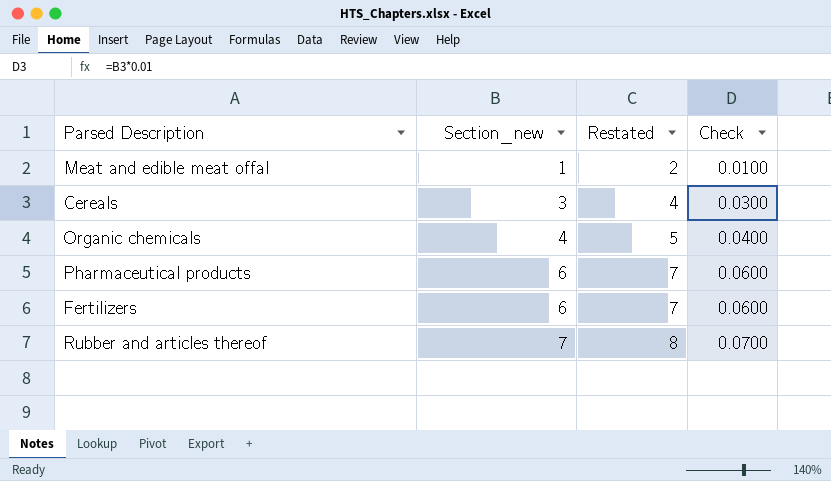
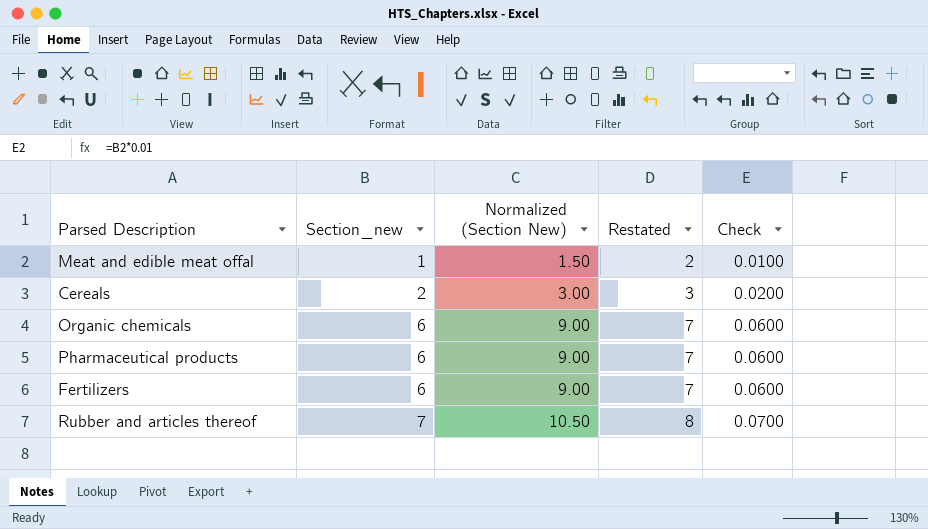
column Normalized (Section New) | formula: none -> [Section_new] * 1.5
Cereals | Section_new: 3 -> 2
Cereals | Restated: 4 -> 3
Cereals | Check: 0.0300 -> 0.0200
Organic chemicals | Section_new: 4 -> 6
Organic chemicals | Restated: 5 -> 7
Organic chemicals | Check: 0.0400 -> 0.0600

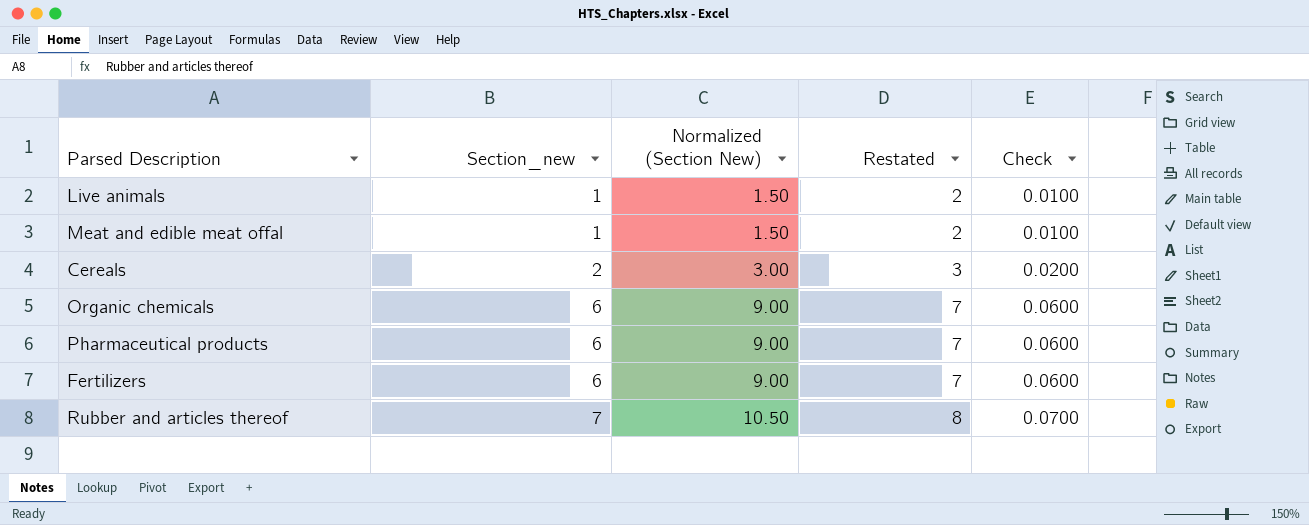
row Live animals: none -> 1 | 1.50 | 2 | 0.0100

